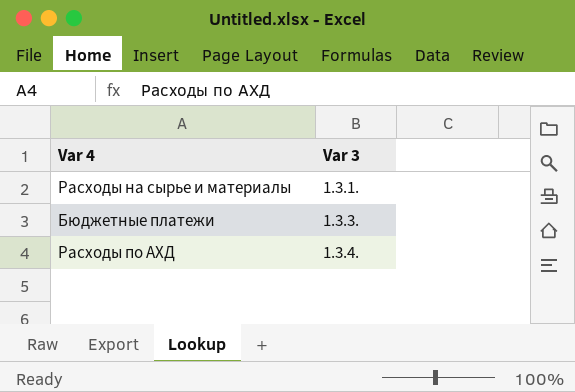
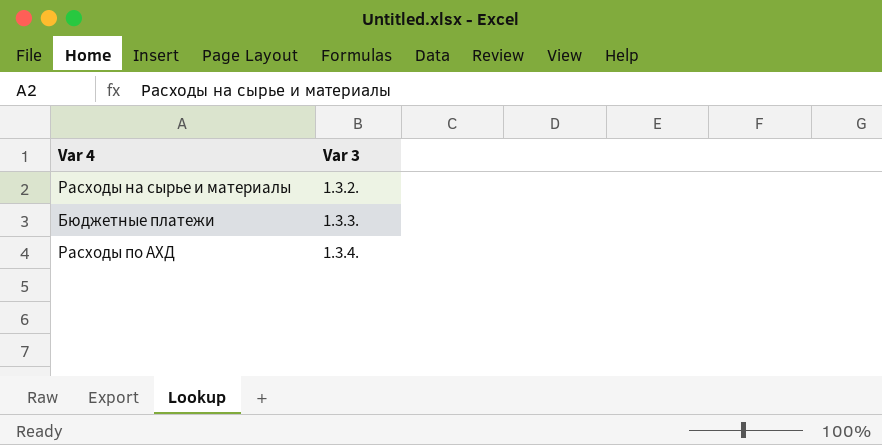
Расходы на сырье и материалы | Var 3: 1.3.1. -> 1.3.2.

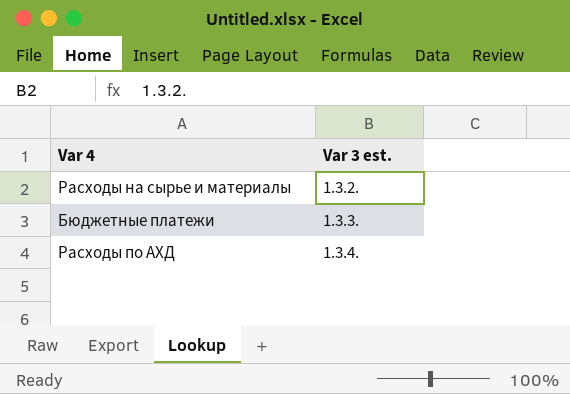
column name: Var 3 -> Var 3 est.

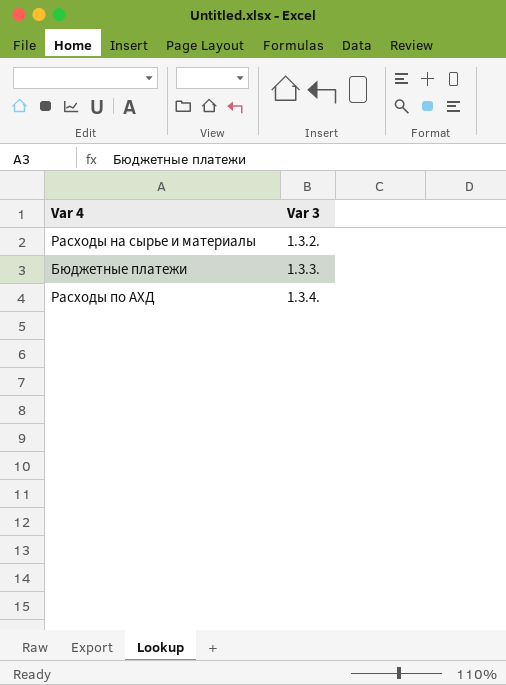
column name: Var 3 est. -> Var 3

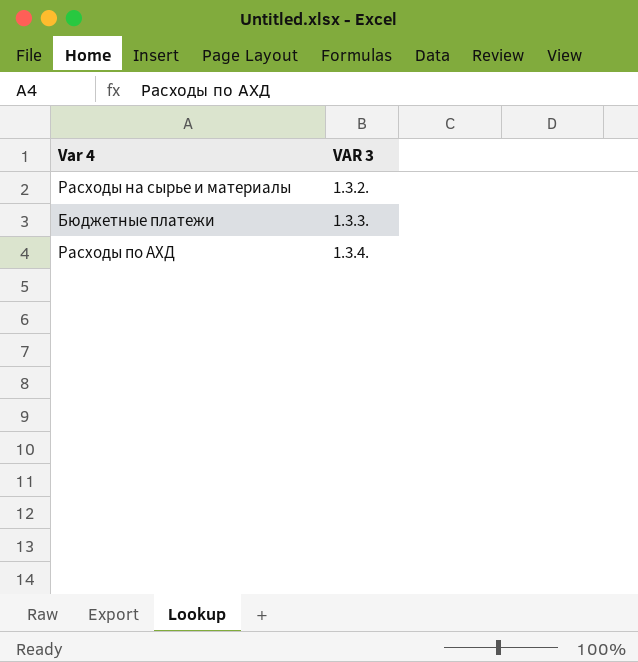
column name: Var 3 -> VAR 3

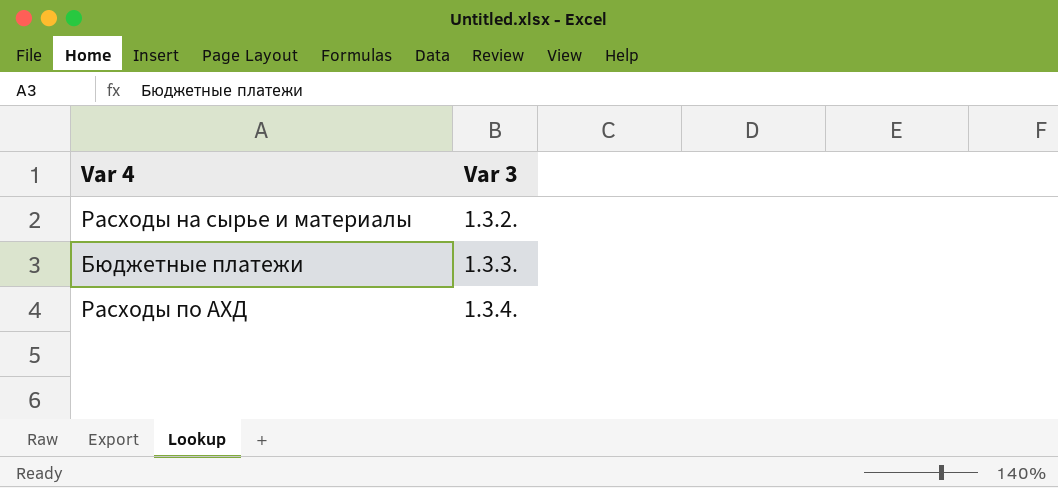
column name: VAR 3 -> Var 3

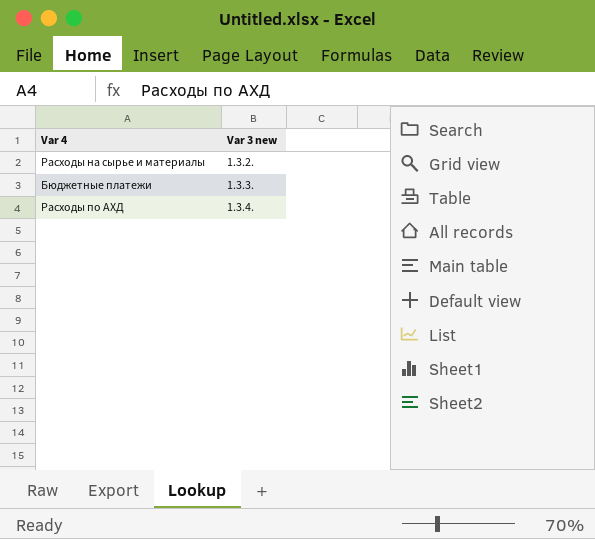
column name: Var 3 -> Var 3 new

